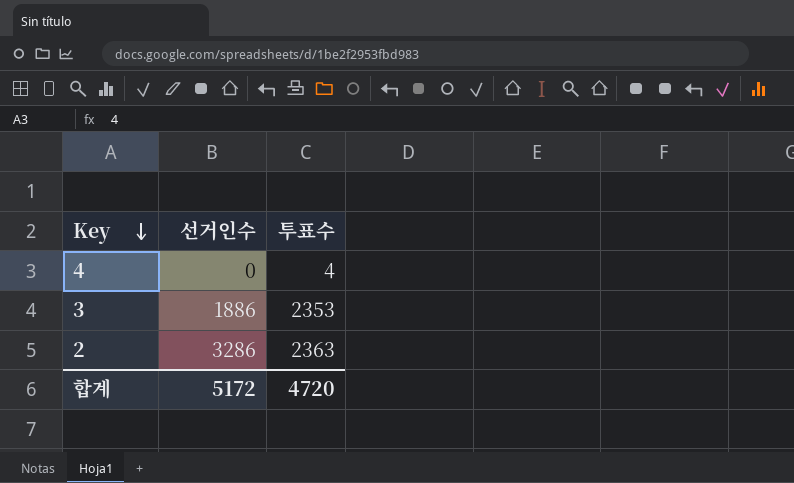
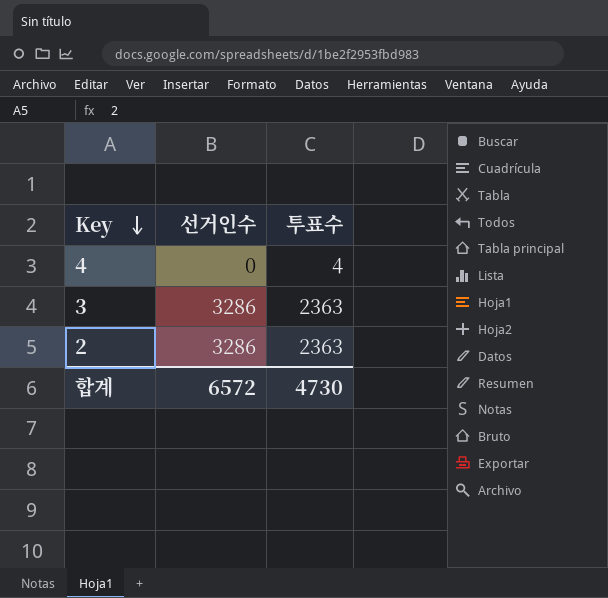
3 | 선거인수: 1886 -> 3286
3 | 투표수: 2353 -> 2363
합계 | 선거인수: 5172 -> 6572
합계 | 투표수: 4720 -> 4730

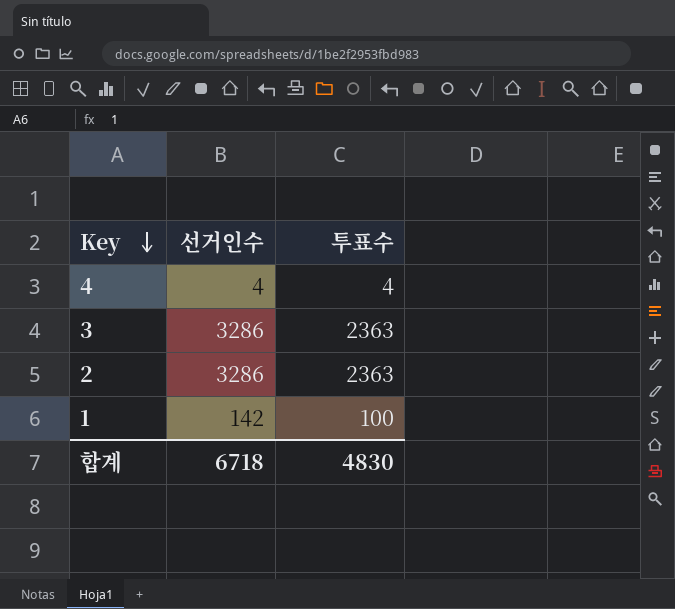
4 | 선거인수: 0 -> 4
row 1: none -> 142 | 100
합계 | 선거인수: 6572 -> 6718
합계 | 투표수: 4730 -> 4830

